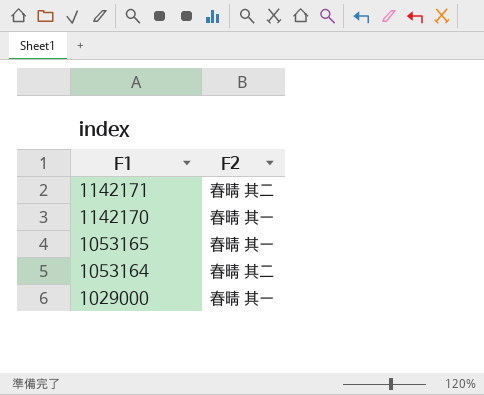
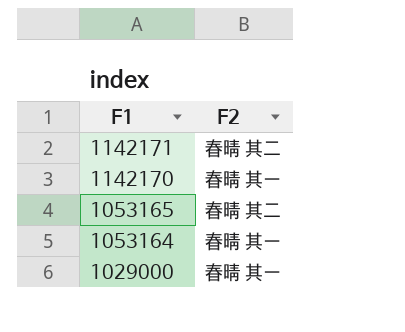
1053165 | F2: 春晴 其一 -> 春晴 其二
1053164 | F2: 春晴 其二 -> 春晴 其一

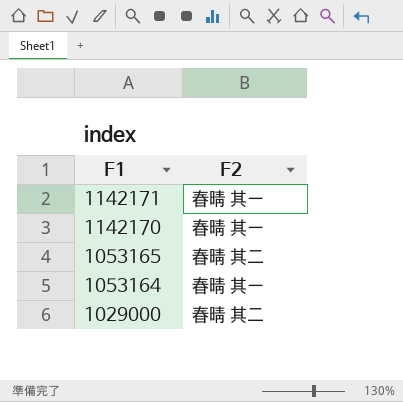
1142171 | F2: 春晴 其二 -> 春晴 其一
1029000 | F2: 春晴 其一 -> 春晴 其二

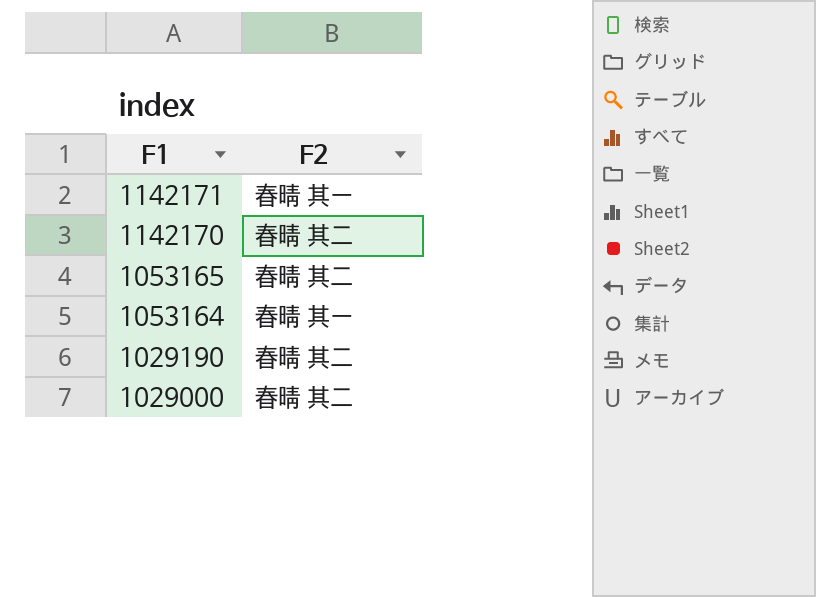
1142170 | F2: 春晴 其一 -> 春晴 其二
row 1029190: none -> 春晴 其二

